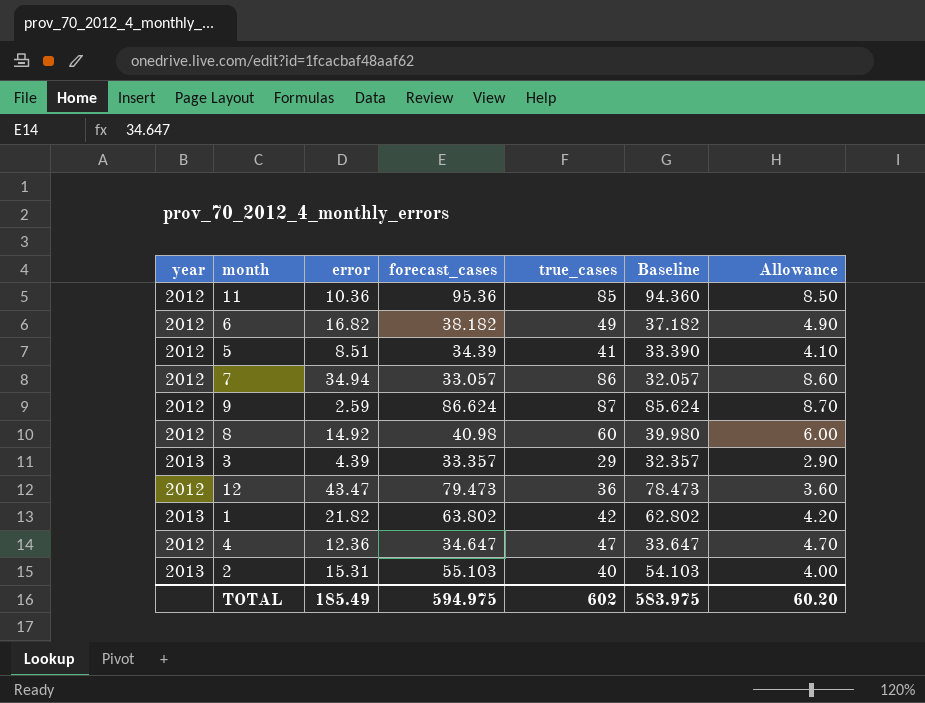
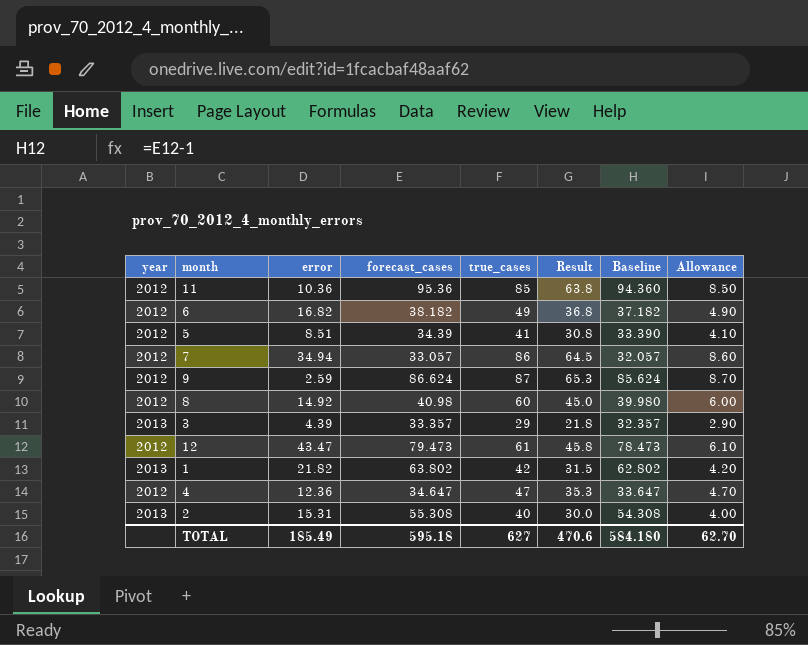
column Result | formula: none -> [true_cases] * 0.75
12 | true_cases: 36 -> 61
12 | Allowance: 3.60 -> 6.10
2 | forecast_cases: 55.103 -> 55.308
2 | Baseline: 54.103 -> 54.308
TOTAL | forecast_cases: 594.975 -> 595.18
TOTAL | true_cases: 602 -> 627
TOTAL | Baseline: 583.975 -> 584.180
TOTAL | Allowance: 60.20 -> 62.70

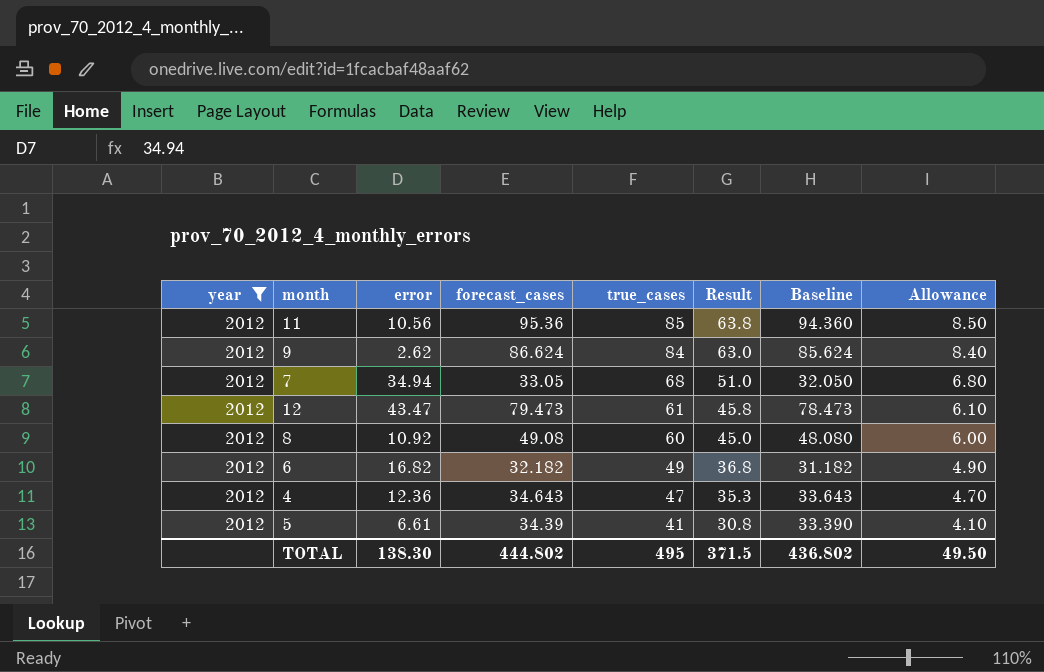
filter: none -> year = 2012
row order: none -> true_cases descending
11 | error: 10.36 -> 10.56
9 | error: 2.59 -> 2.62
9 | true_cases: 87 -> 84
9 | Result: 65.3 -> 63.0
9 | Allowance: 8.70 -> 8.40
7 | forecast_cases: 33.057 -> 33.05
7 | true_cases: 86 -> 68
7 | Result: 64.5 -> 51.0
7 | Baseline: 32.057 -> 32.050
7 | Allowance: 8.60 -> 6.80
8 | error: 14.92 -> 10.92
8 | forecast_cases: 40.98 -> 49.08
8 | Baseline: 39.980 -> 48.080
6 | forecast_cases: 38.182 -> 32.182
6 | Baseline: 37.182 -> 31.182
4 | forecast_cases: 34.647 -> 34.643
4 | Baseline: 33.647 -> 33.643
5 | error: 8.51 -> 6.61
TOTAL | error: 185.49 -> 138.30
TOTAL | forecast_cases: 595.18 -> 444.802
TOTAL | true_cases: 627 -> 495
TOTAL | Result: 470.6 -> 371.5
TOTAL | Baseline: 584.180 -> 436.802
TOTAL | Allowance: 62.70 -> 49.50

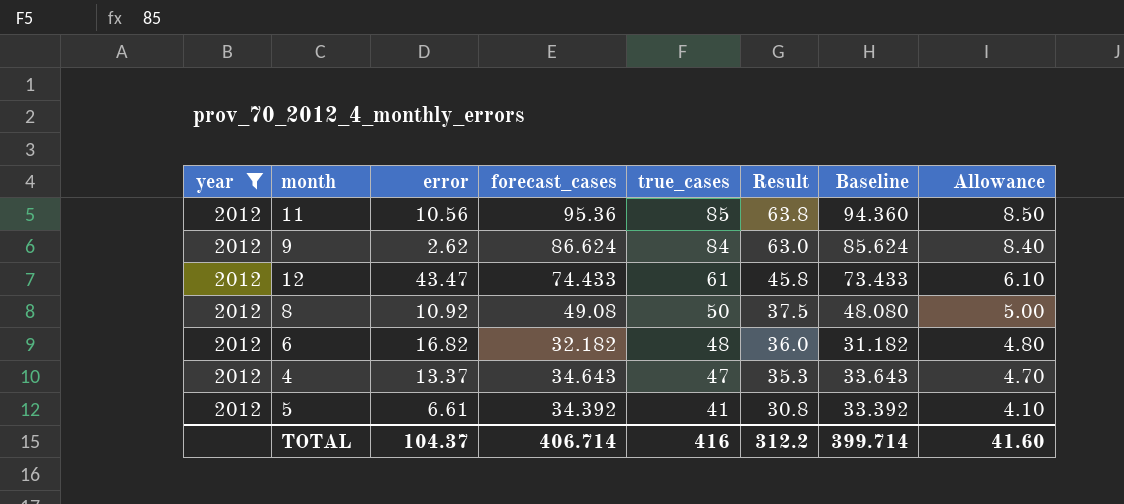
row 7: 2012 | 34.94 | 33.05 | 68 | 51.0 | 32.050 | 6.80 -> none
12 | forecast_cases: 79.473 -> 74.433
12 | Baseline: 78.473 -> 73.433
8 | true_cases: 60 -> 50
8 | Result: 45.0 -> 37.5
8 | Allowance: 6.00 -> 5.00
6 | true_cases: 49 -> 48
6 | Result: 36.8 -> 36.0
6 | Allowance: 4.90 -> 4.80
4 | error: 12.36 -> 13.37
5 | forecast_cases: 34.39 -> 34.392
5 | Baseline: 33.390 -> 33.392
TOTAL | error: 138.30 -> 104.37
TOTAL | forecast_cases: 444.802 -> 406.714
TOTAL | true_cases: 495 -> 416
TOTAL | Result: 371.5 -> 312.2
TOTAL | Baseline: 436.802 -> 399.714
TOTAL | Allowance: 49.50 -> 41.60

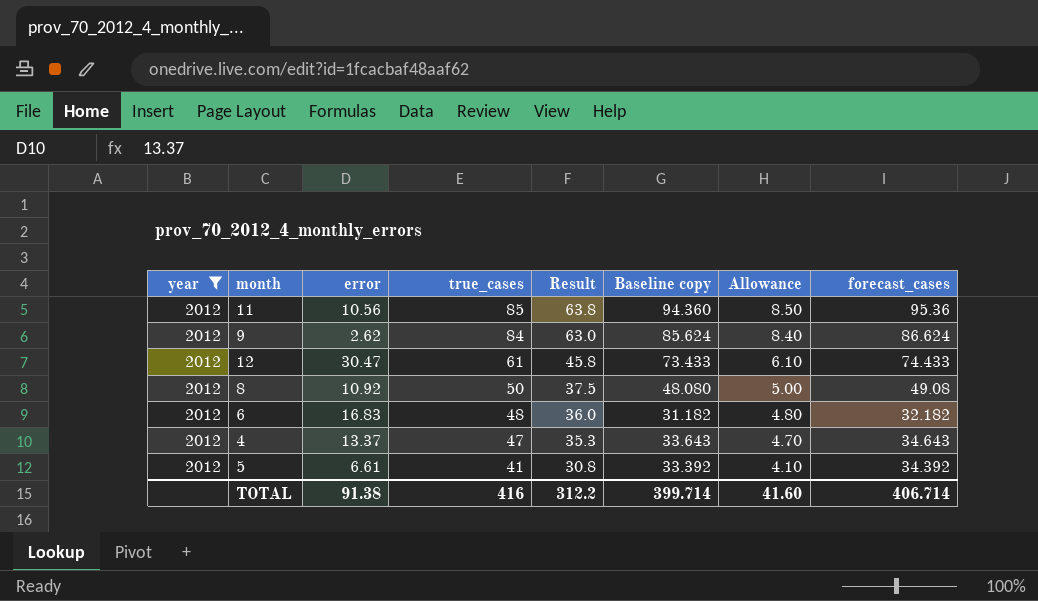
column name: Baseline -> Baseline copy
column forecast_cases | position: 4 -> 8
12 | error: 43.47 -> 30.47
6 | error: 16.82 -> 16.83
TOTAL | error: 104.37 -> 91.38

